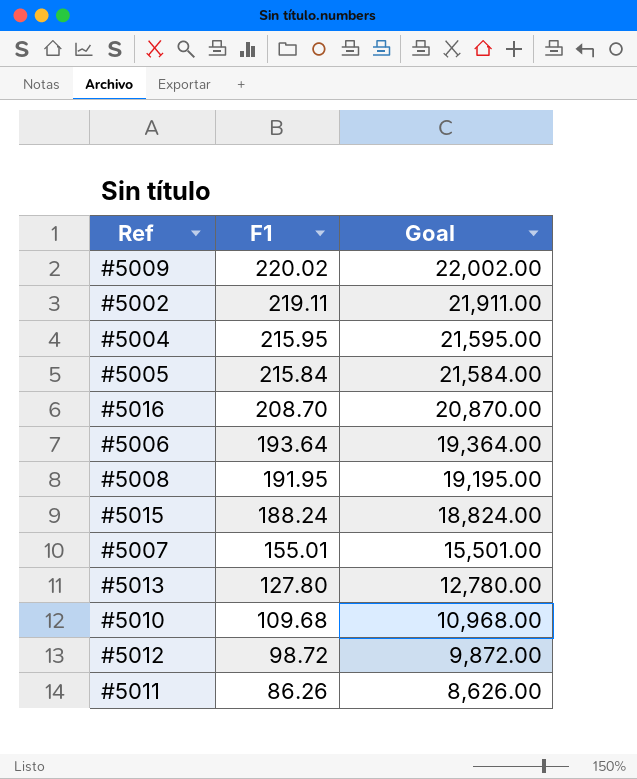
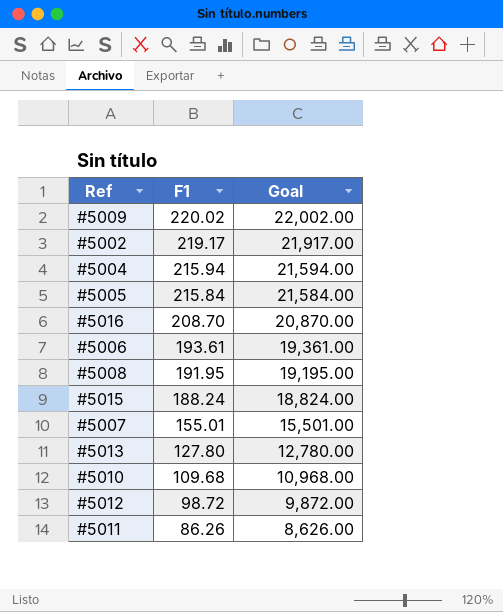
#5002 | F1: 219.11 -> 219.17
#5002 | Goal: 21,911.00 -> 21,917.00
#5004 | F1: 215.95 -> 215.94
#5004 | Goal: 21,595.00 -> 21,594.00
#5006 | F1: 193.64 -> 193.61
#5006 | Goal: 19,364.00 -> 19,361.00

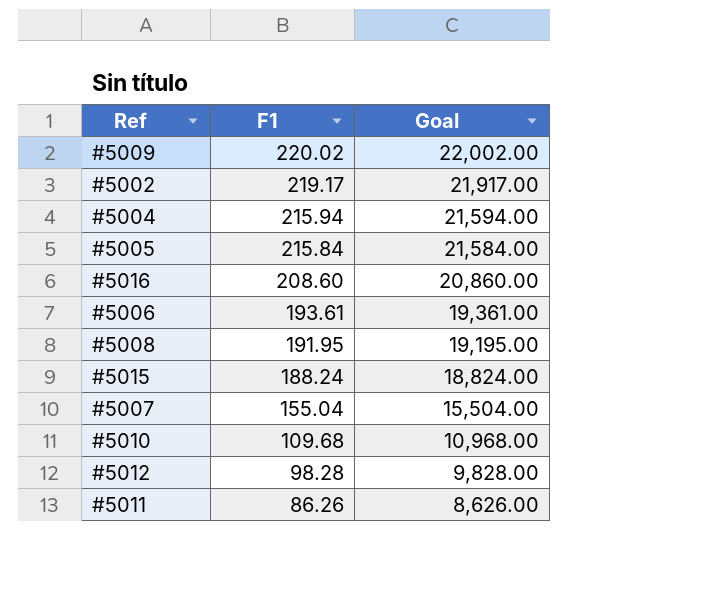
row #5013: 127.80 | 12,780.00 -> none
#5016 | F1: 208.70 -> 208.60
#5016 | Goal: 20,870.00 -> 20,860.00
#5007 | F1: 155.01 -> 155.04
#5007 | Goal: 15,501.00 -> 15,504.00
#5012 | F1: 98.72 -> 98.28
#5012 | Goal: 9,872.00 -> 9,828.00

